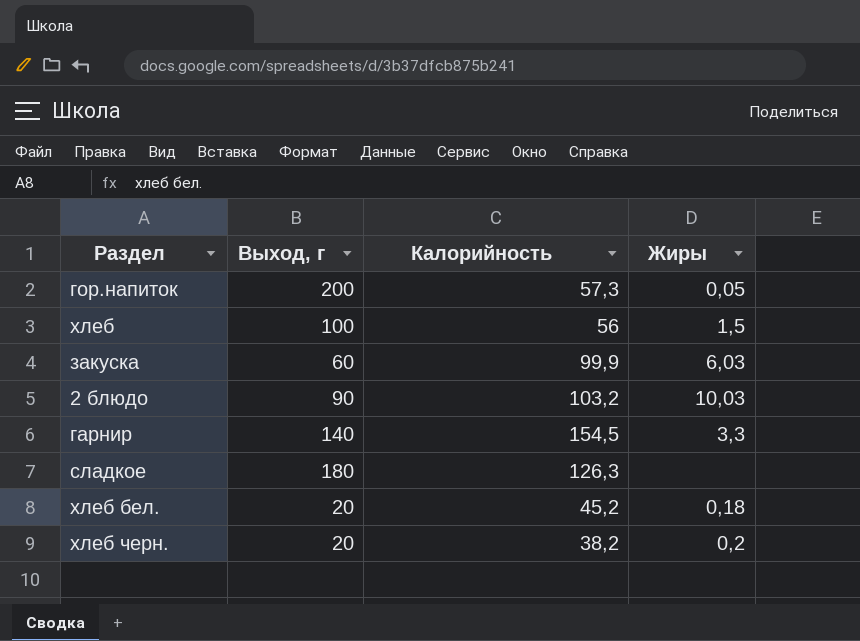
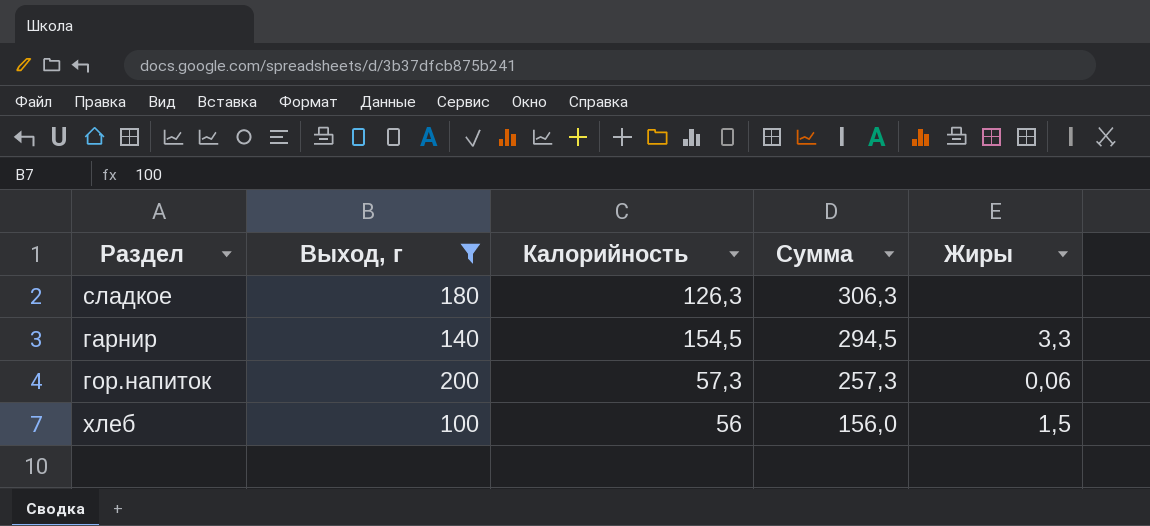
filter: none -> Выход, г >= 100
row order: none -> Сумма descending
column Сумма | formula: none -> [Выход, г] + [Калорийность]
гор.напиток | Жиры: 0,05 -> 0,06

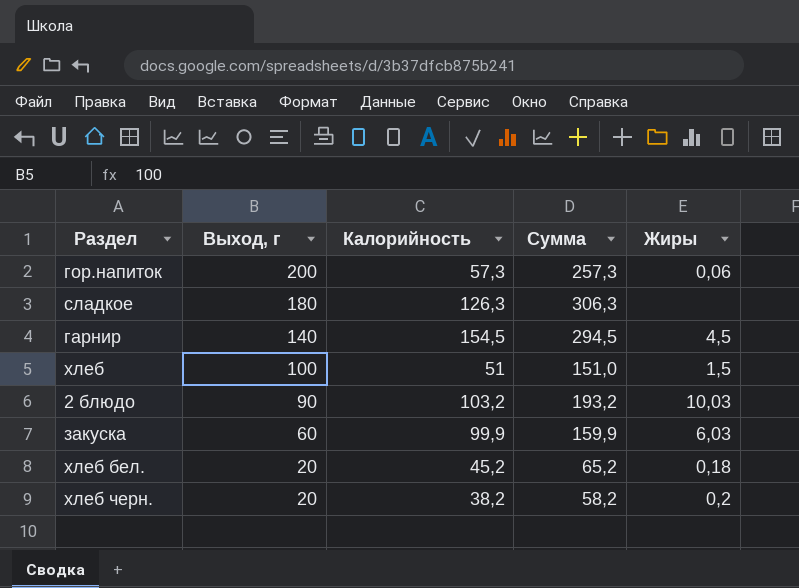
filter: Выход, г >= 100 -> none
row order: Сумма descending -> Выход, г descending
гарнир | Жиры: 3,3 -> 4,5
хлеб | Калорийность: 56 -> 51
хлеб | Сумма: 156,0 -> 151,0

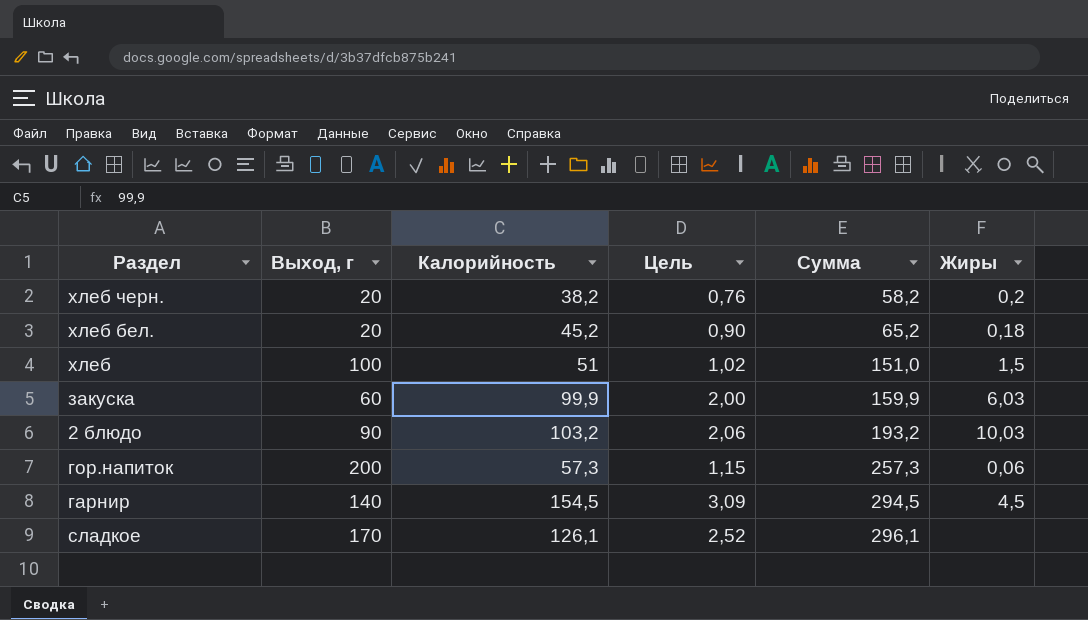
row order: Выход, г descending -> Сумма ascending
column Цель | formula: none -> [Калорийность] * 0,02
сладкое | Выход, г: 180 -> 170
сладкое | Калорийность: 126,3 -> 126,1
сладкое | Сумма: 306,3 -> 296,1

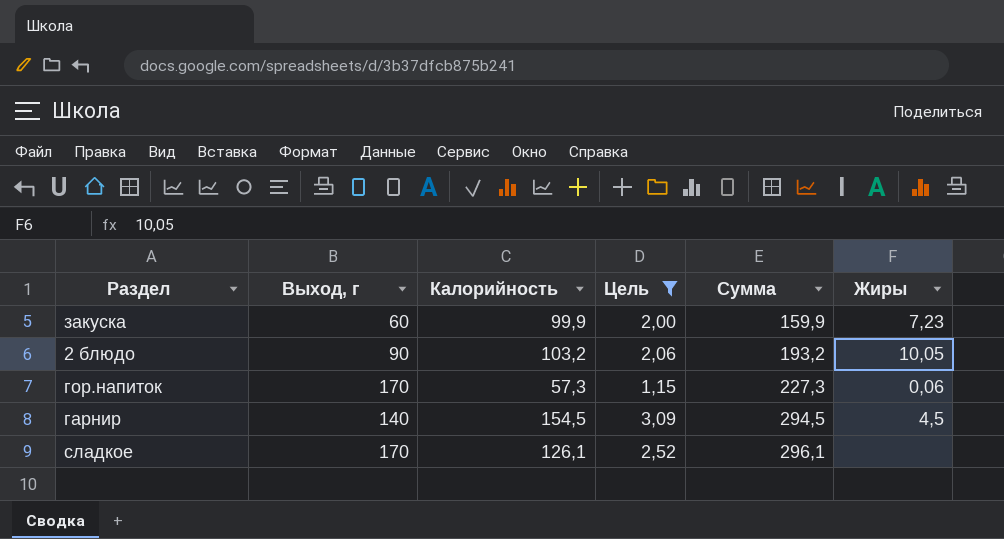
filter: none -> Цель >= 1,15
закуска | Жиры: 6,03 -> 7,23
2 блюдо | Жиры: 10,03 -> 10,05
гор.напиток | Выход, г: 200 -> 170
гор.напиток | Сумма: 257,3 -> 227,3

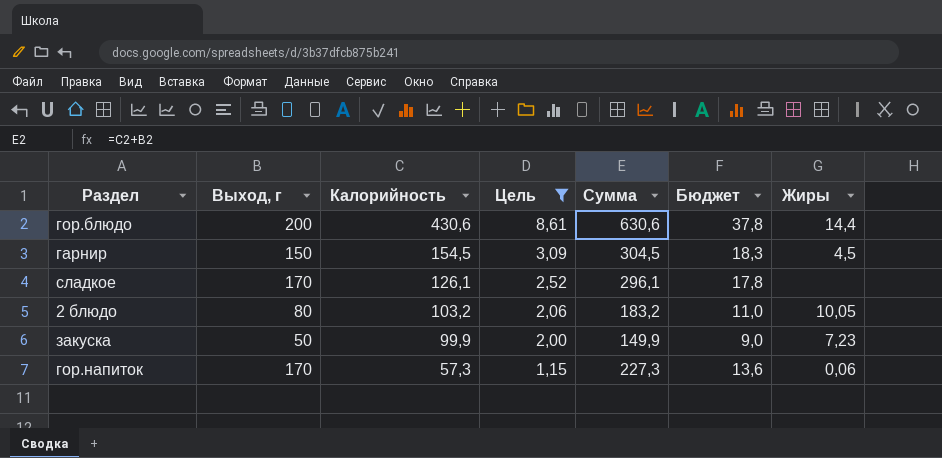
row order: Сумма ascending -> Калорийность descending
column Бюджет | formula: none -> [Сумма] * 0,06
row гор.блюдо: none -> 200 | 430,6 | 8,61 | 630,6 | 37,8 | 14,4
гарнир | Выход, г: 140 -> 150
гарнир | Сумма: 294,5 -> 304,5
2 блюдо | Выход, г: 90 -> 80
2 блюдо | Сумма: 193,2 -> 183,2
закуска | Выход, г: 60 -> 50
закуска | Сумма: 159,9 -> 149,9

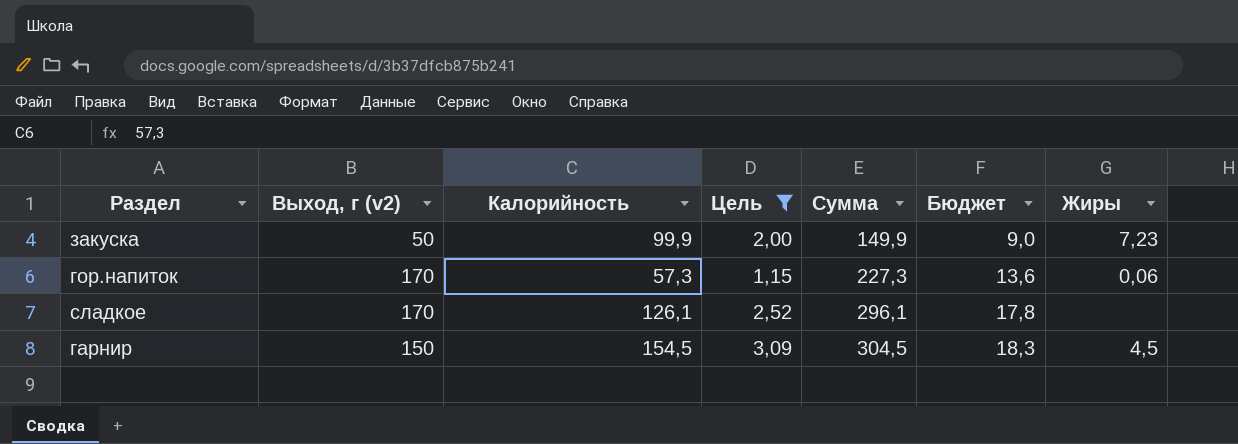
row order: Калорийность descending -> Сумма ascending
column name: Выход, г -> Выход, г (v2)
row гор.блюдо: 200 | 430,6 | 8,61 | 630,6 | 37,8 | 14,4 -> none
row 2 блюдо: 80 | 103,2 | 2,06 | 183,2 | 11,0 | 10,05 -> none

